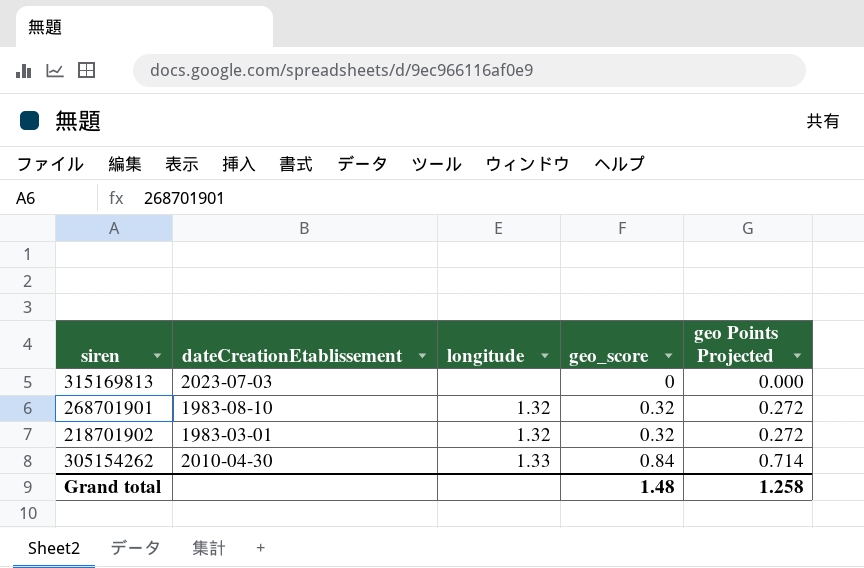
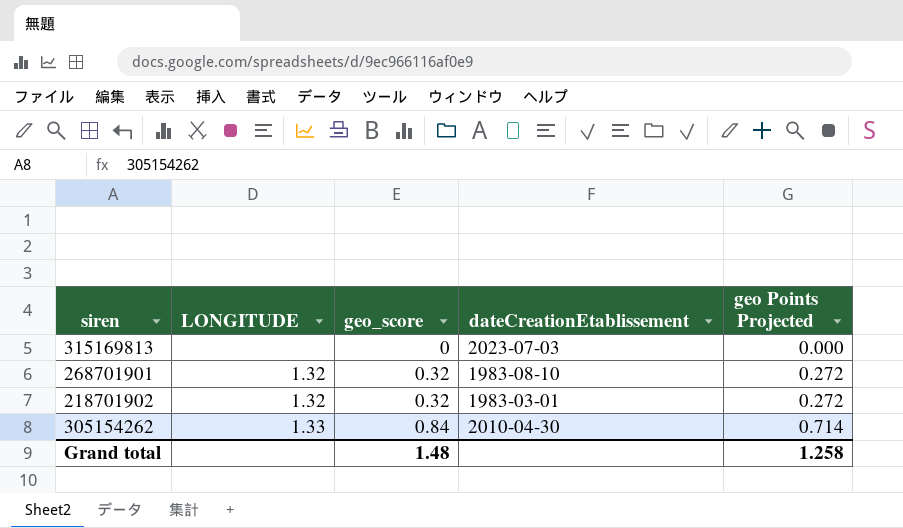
column name: longitude -> LONGITUDE
column dateCreationEtablissement | position: 2 -> 4

